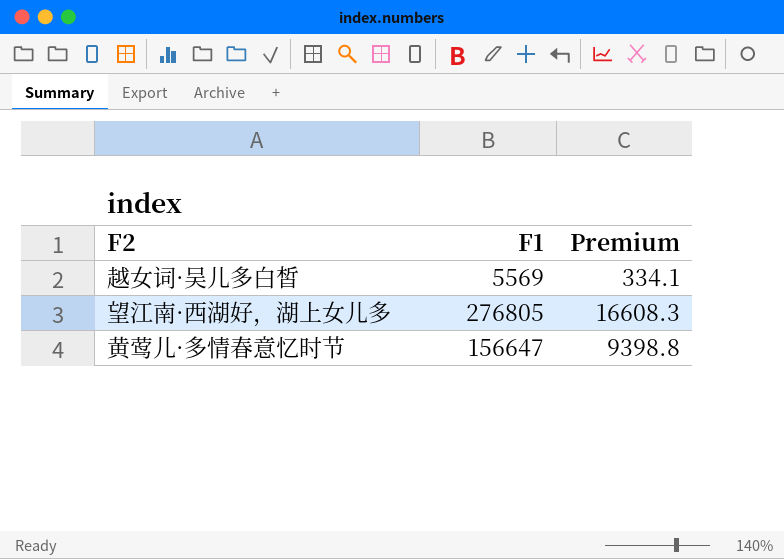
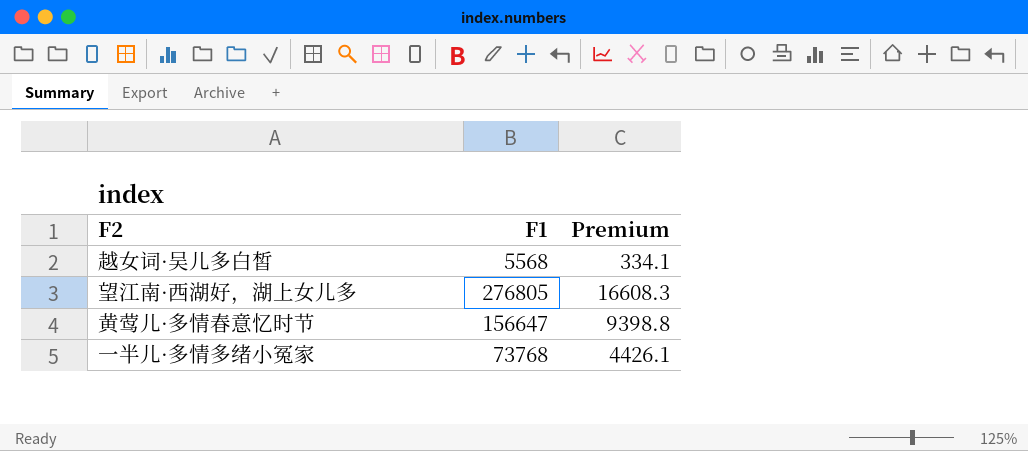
越女词·吴儿多白皙 | F1: 5569 -> 5568
row 一半儿·多情多绪小冤家: none -> 73768 | 4426.1

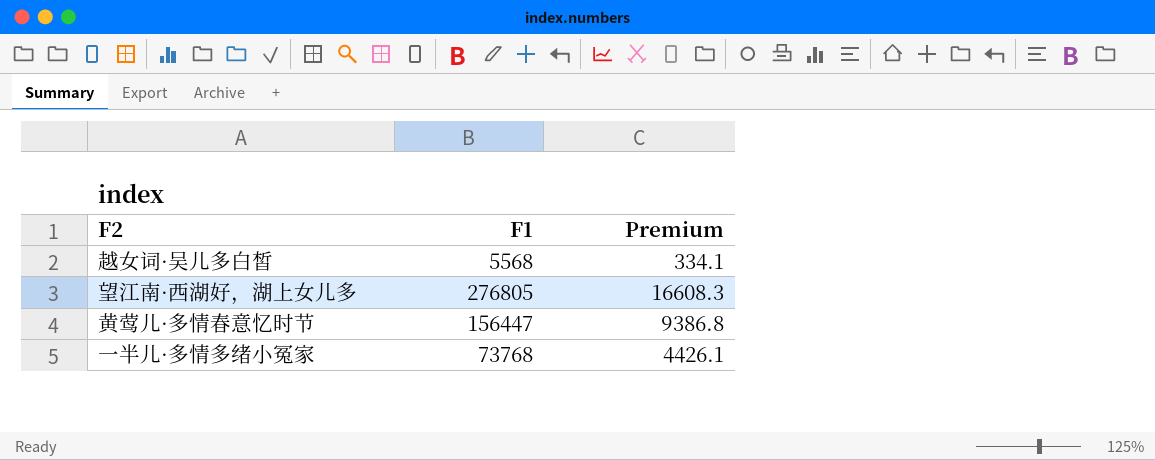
黄莺儿·多情春意忆时节 | F1: 156647 -> 156447
黄莺儿·多情春意忆时节 | Premium: 9398.8 -> 9386.8

